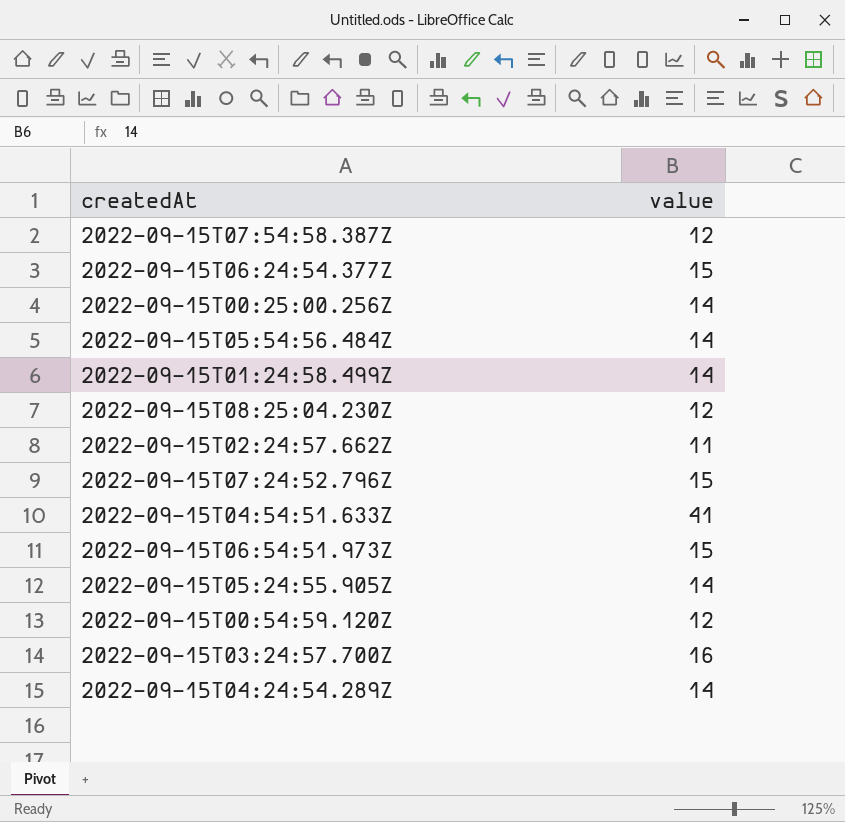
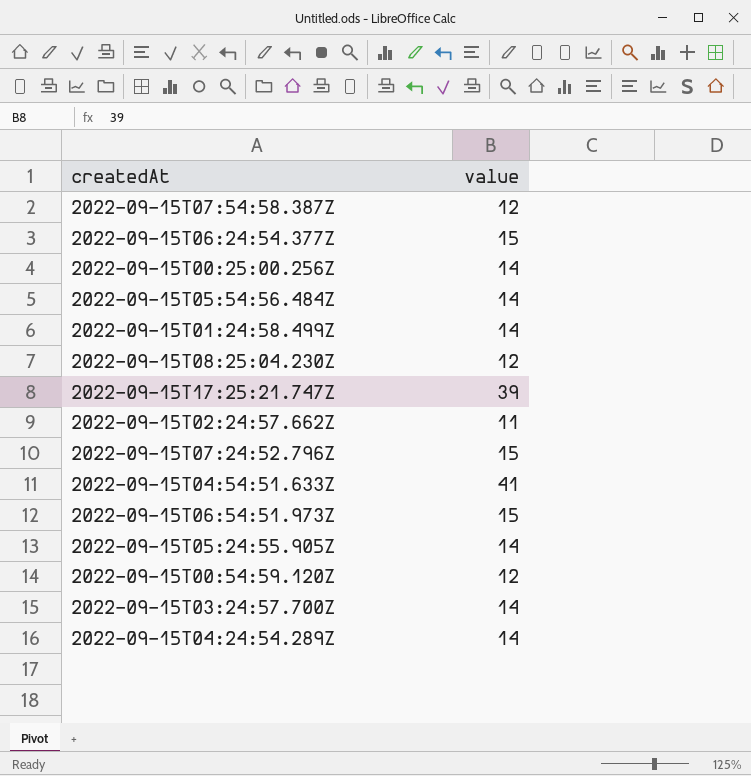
row 2022-09-15T17:25:21.747Z: none -> 39
2022-09-15T03:24:57.700Z | value: 16 -> 14

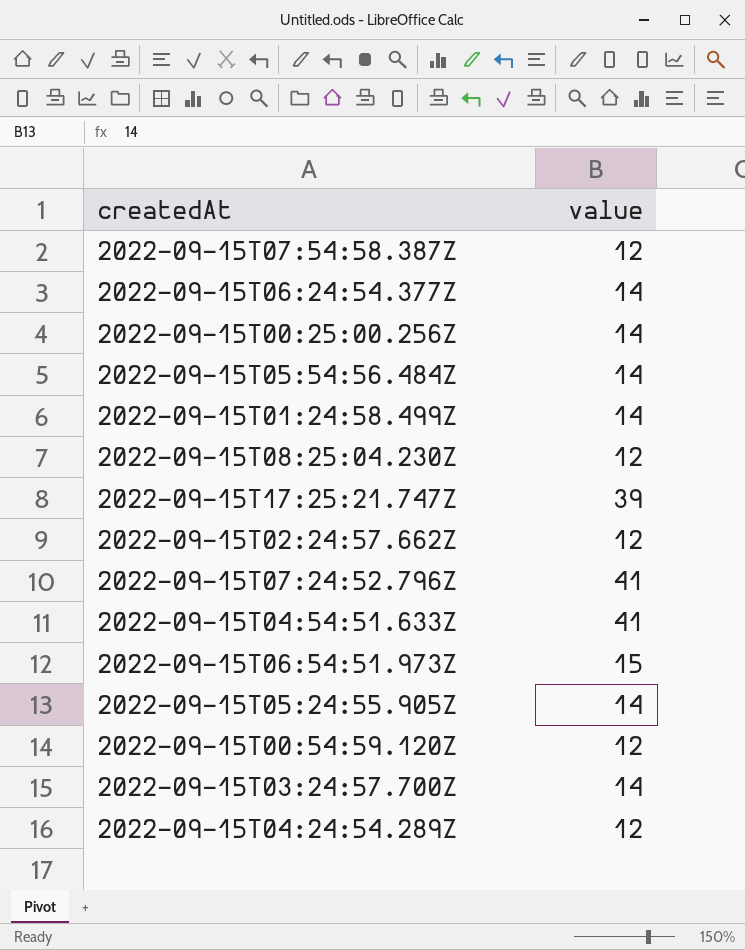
2022-09-15T06:24:54.377Z | value: 15 -> 14
2022-09-15T02:24:57.662Z | value: 11 -> 12
2022-09-15T07:24:52.796Z | value: 15 -> 41
2022-09-15T04:24:54.289Z | value: 14 -> 12

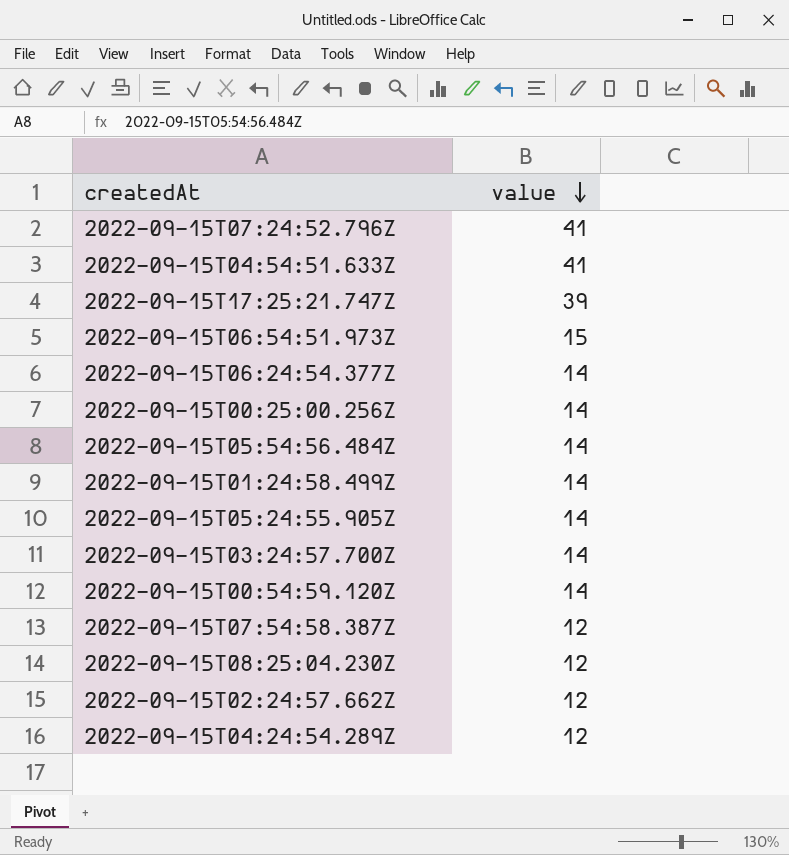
row order: none -> value descending
2022-09-15T00:54:59.120Z | value: 12 -> 14

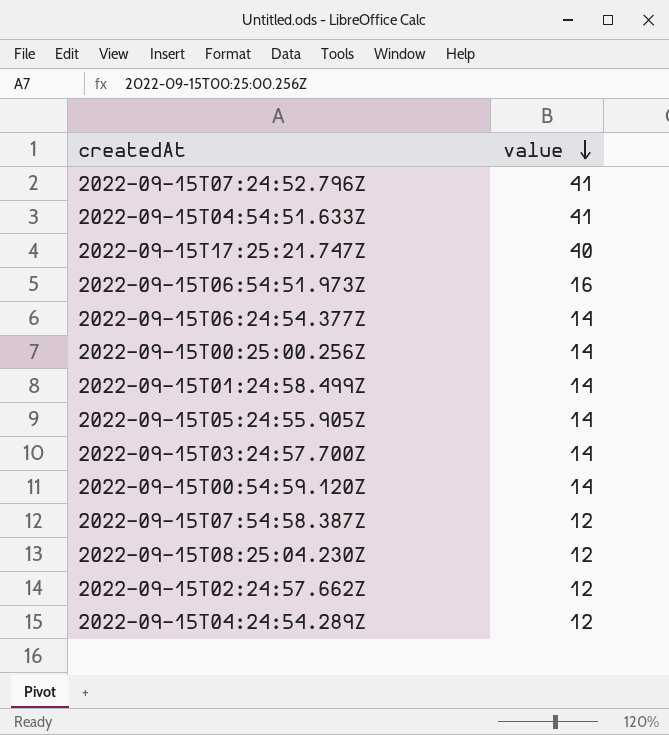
row 2022-09-15T05:54:56.484Z: 14 -> none
2022-09-15T17:25:21.747Z | value: 39 -> 40
2022-09-15T06:54:51.973Z | value: 15 -> 16

